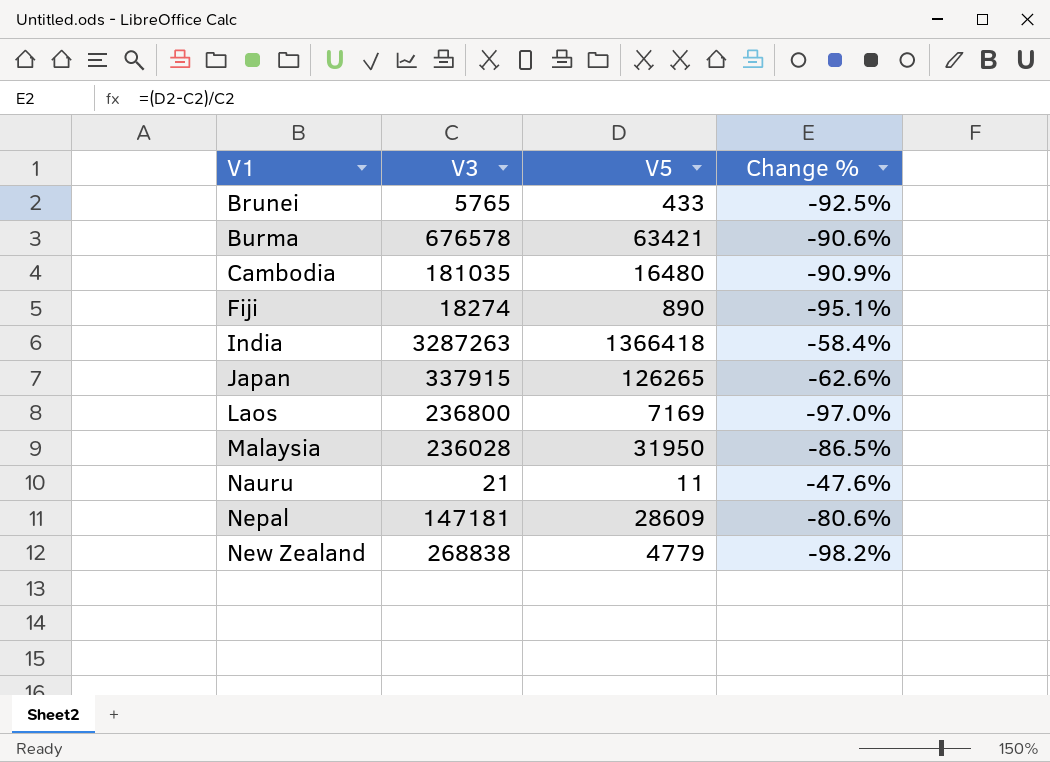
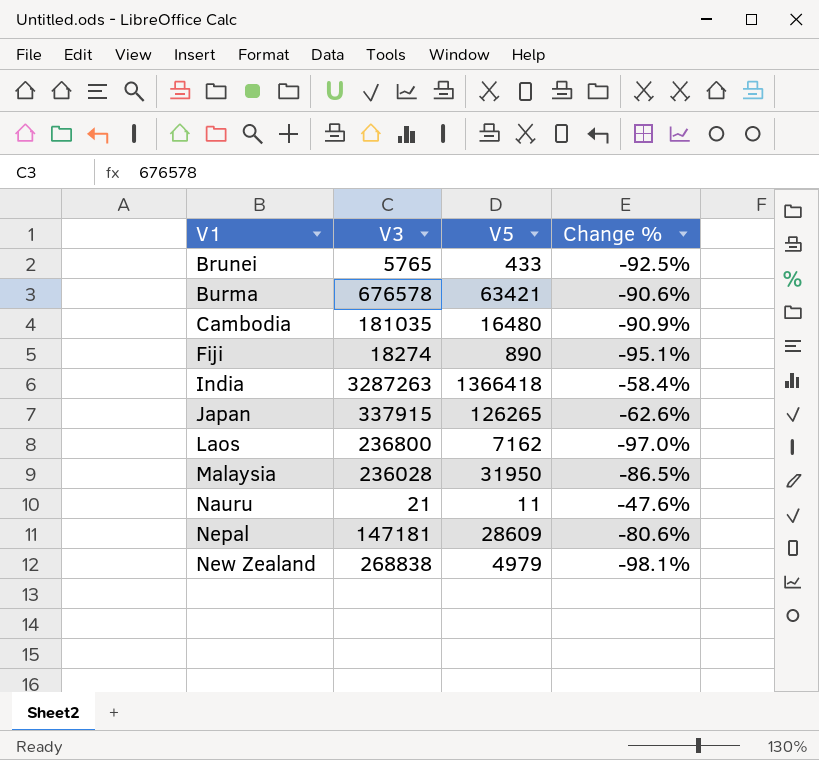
Laos | V5: 7169 -> 7162
New Zealand | V5: 4779 -> 4979
New Zealand | Change %: -98.2% -> -98.1%

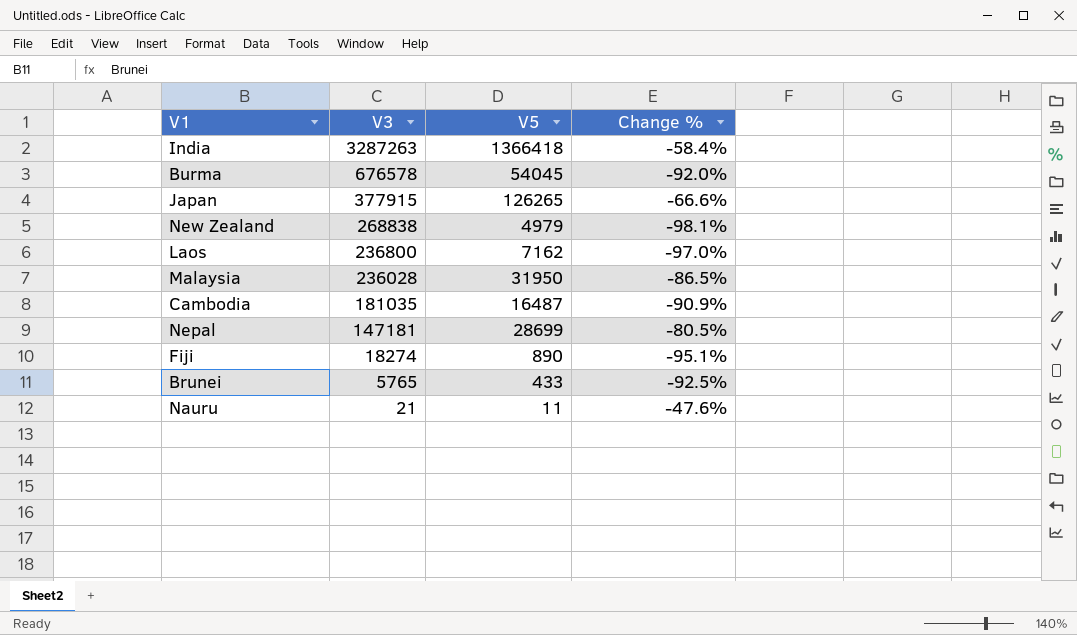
row order: V1 ascending -> V3 descending
Burma | V5: 63421 -> 54045
Burma | Change %: -90.6% -> -92.0%
Japan | V3: 337915 -> 377915
Japan | Change %: -62.6% -> -66.6%
Cambodia | V5: 16480 -> 16487
Nepal | V5: 28609 -> 28699
Nepal | Change %: -80.6% -> -80.5%

